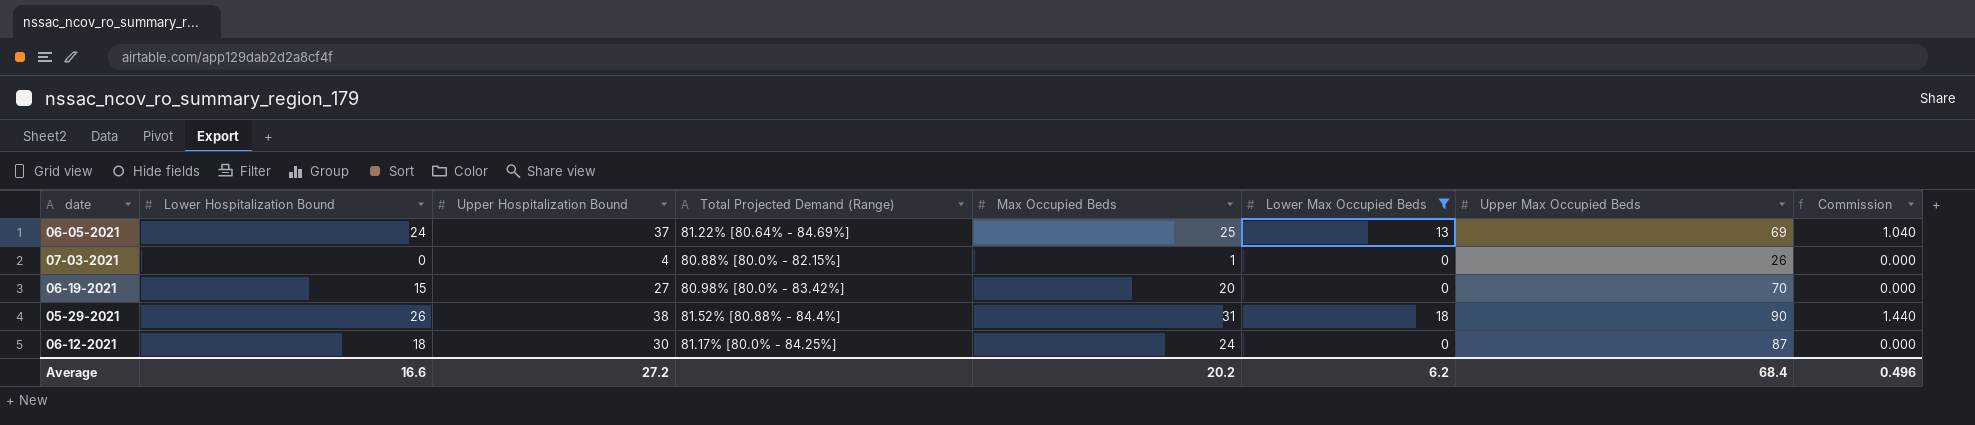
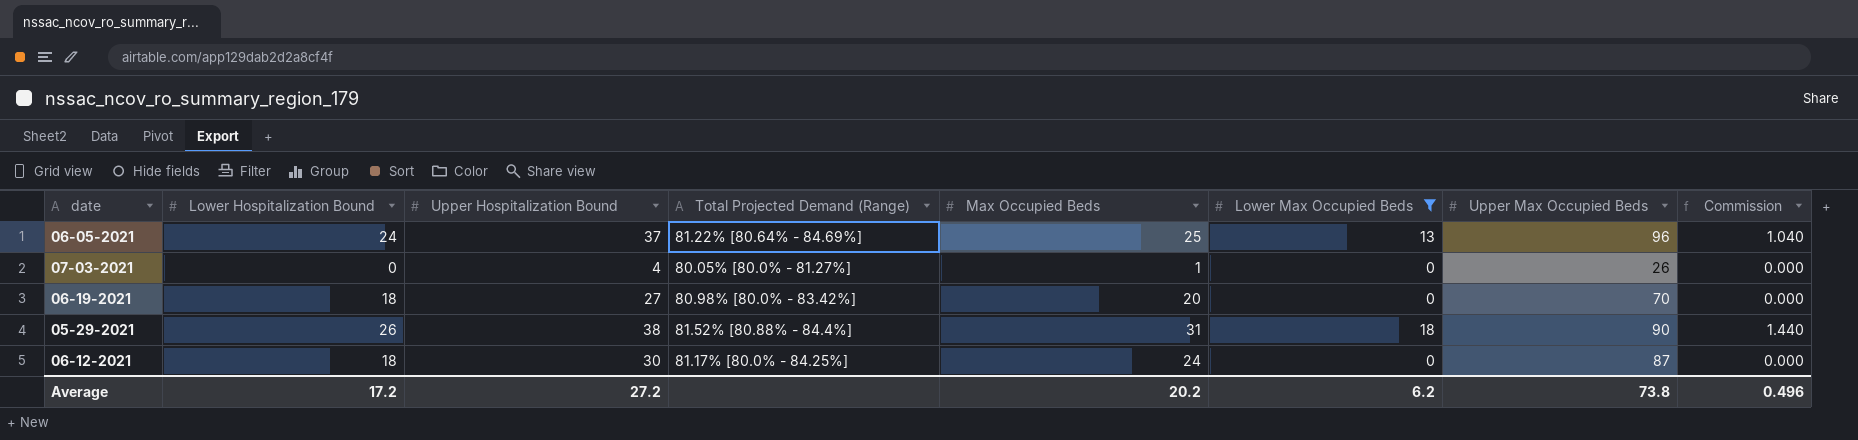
06-05-2021 | Upper Max Occupied Beds: 69 -> 96
07-03-2021 | Total Projected Demand (Range): 80.88% [80.0% - 82.15%] -> 80.05% [80.0% - 81.27%]
06-19-2021 | Lower Hospitalization Bound: 15 -> 18
Average | Lower Hospitalization Bound: 16.6 -> 17.2
Average | Upper Max Occupied Beds: 68.4 -> 73.8

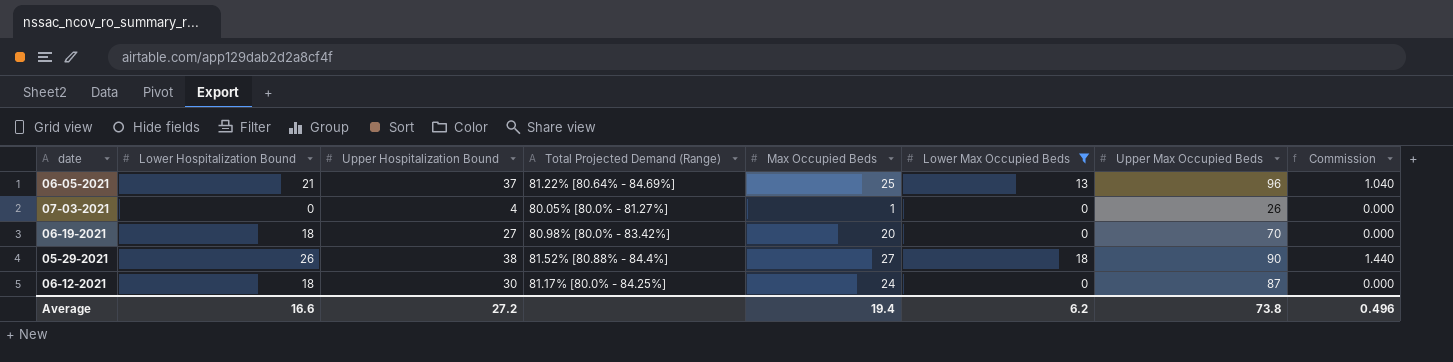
06-05-2021 | Lower Hospitalization Bound: 24 -> 21
05-29-2021 | Max Occupied Beds: 31 -> 27
Average | Lower Hospitalization Bound: 17.2 -> 16.6
Average | Max Occupied Beds: 20.2 -> 19.4

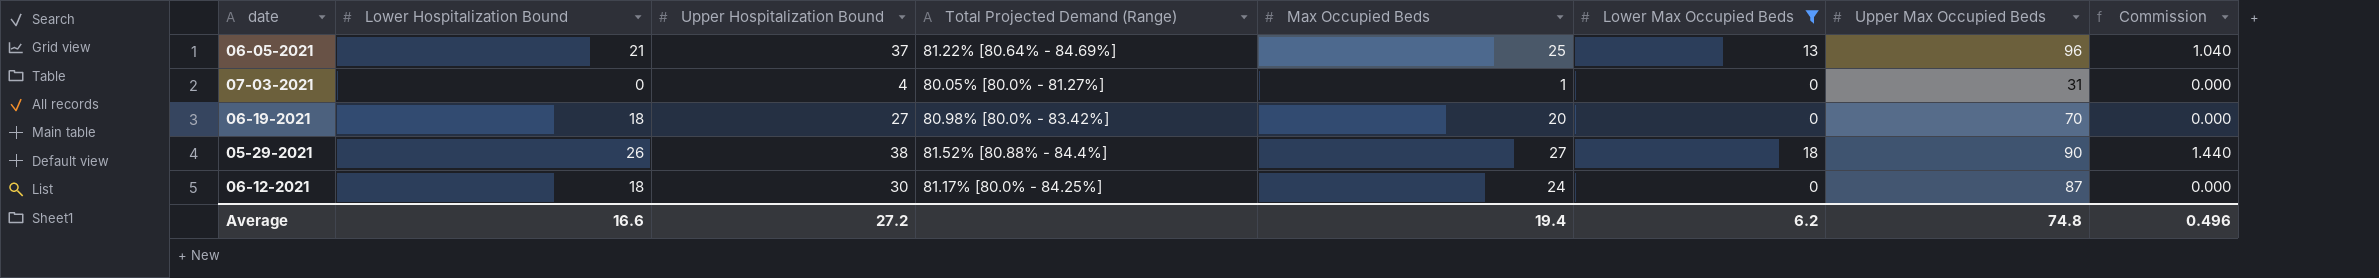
07-03-2021 | Upper Max Occupied Beds: 26 -> 31
Average | Upper Max Occupied Beds: 73.8 -> 74.8

